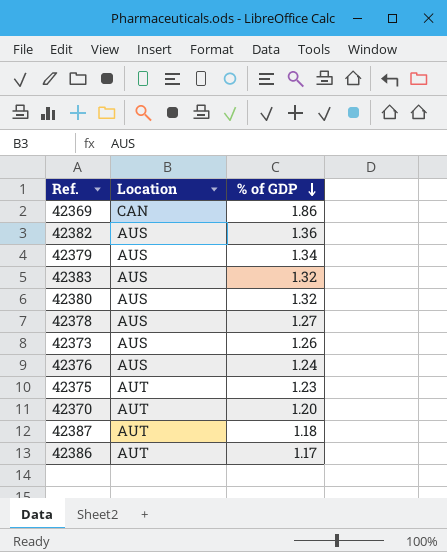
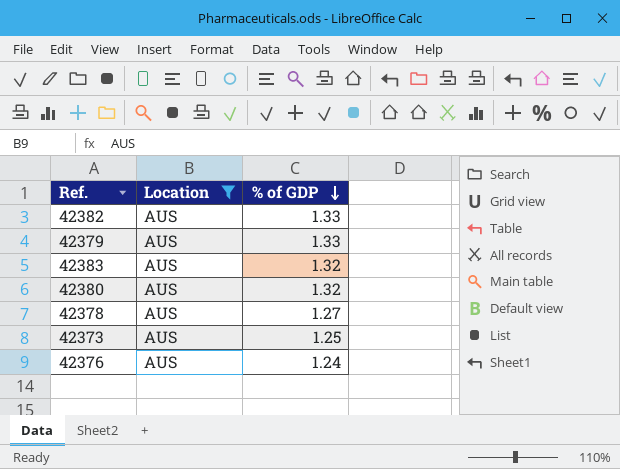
filter: none -> Location = AUS
42382 | % of GDP: 1.36 -> 1.33
42379 | % of GDP: 1.34 -> 1.33
42373 | % of GDP: 1.26 -> 1.25

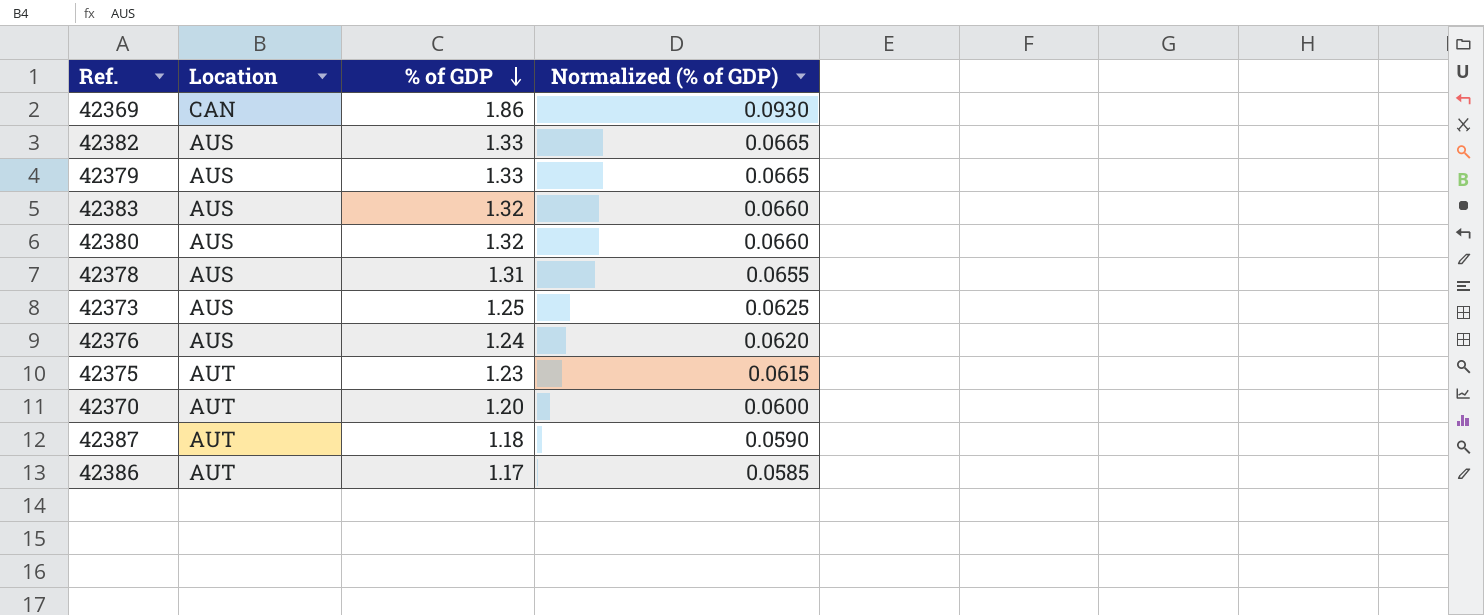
filter: Location = AUS -> none
column Normalized (% of GDP) | formula: none -> [% of GDP] * 0.05
42378 | % of GDP: 1.27 -> 1.31

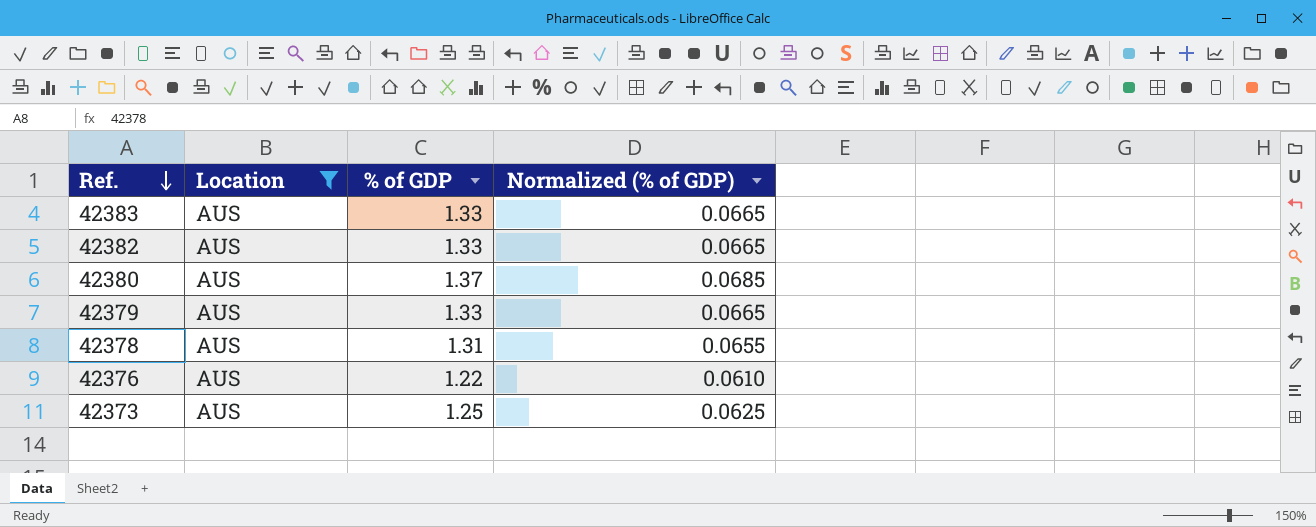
filter: none -> Location = AUS
row order: % of GDP descending -> Ref. descending
42383 | % of GDP: 1.32 -> 1.33
42383 | Normalized (% of GDP): 0.0660 -> 0.0665
42380 | % of GDP: 1.32 -> 1.37
42380 | Normalized (% of GDP): 0.0660 -> 0.0685
42376 | % of GDP: 1.24 -> 1.22
42376 | Normalized (% of GDP): 0.0620 -> 0.0610

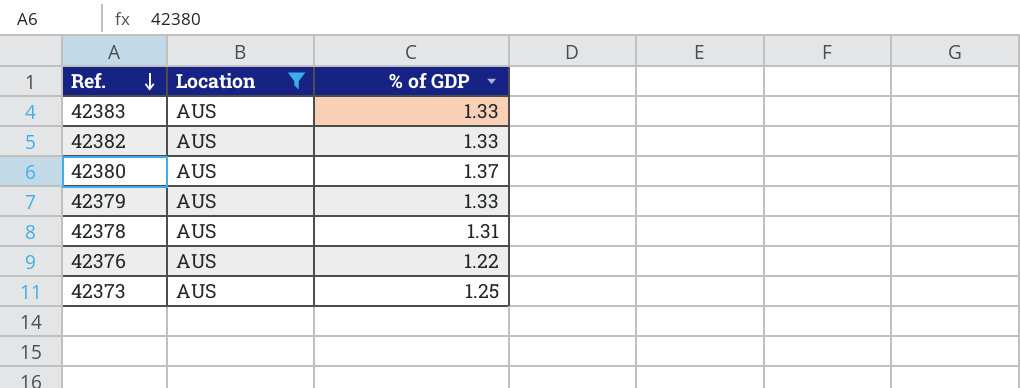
column Normalized (% of GDP) | formula: [% of GDP] * 0.05 -> none

